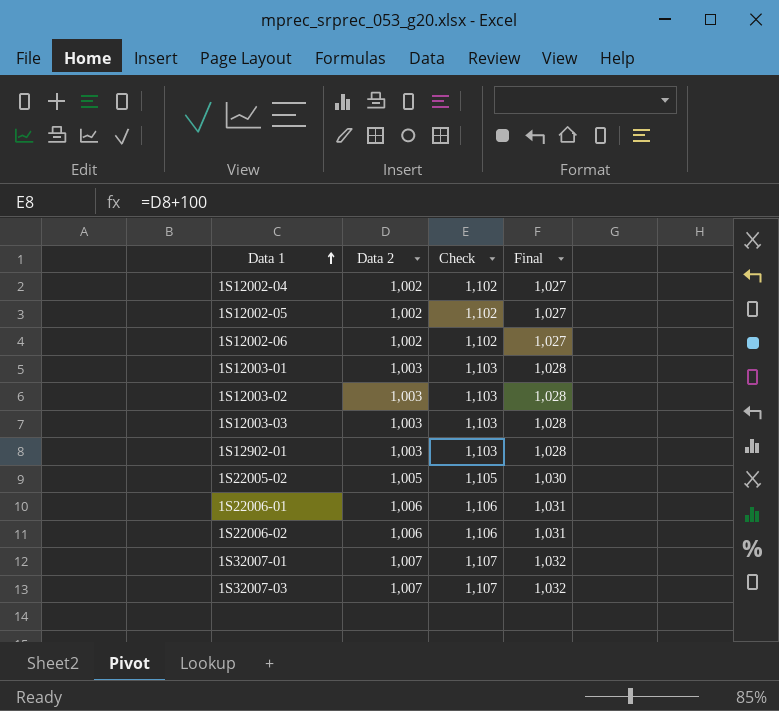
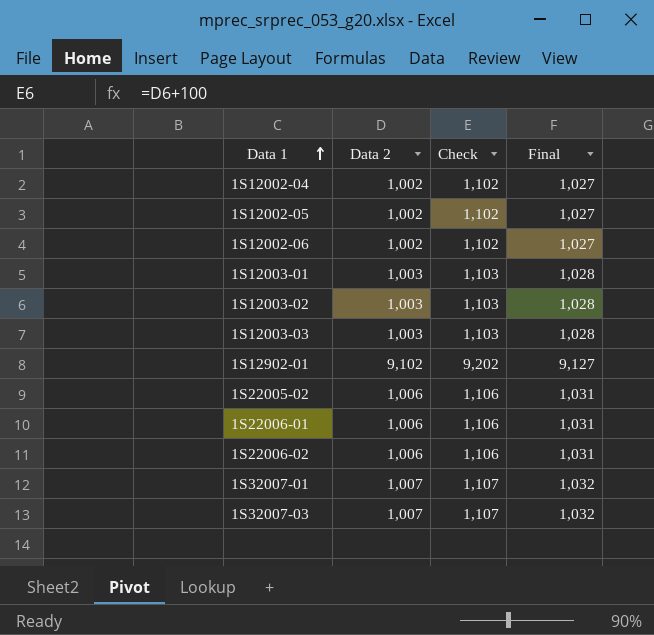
1S12902-01 | Data 2: 1,003 -> 9,102
1S12902-01 | Check: 1,103 -> 9,202
1S12902-01 | Final: 1,028 -> 9,127
1S22005-02 | Data 2: 1,005 -> 1,006
1S22005-02 | Check: 1,105 -> 1,106
1S22005-02 | Final: 1,030 -> 1,031

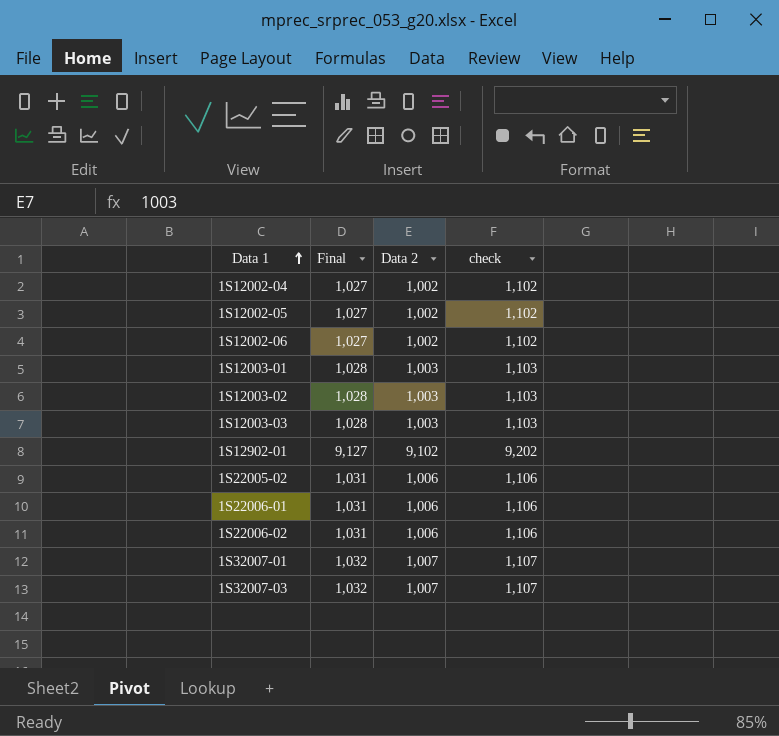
column Final | position: 4 -> 2
column name: Check -> check

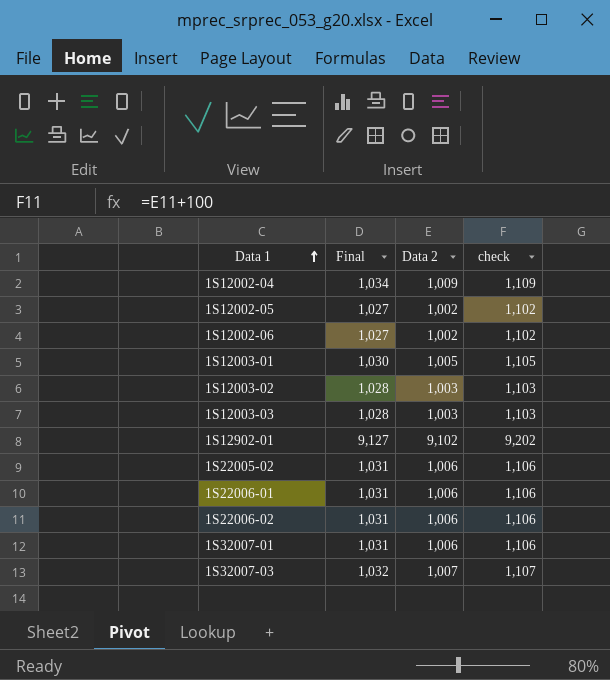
1S12002-04 | Final: 1,027 -> 1,034
1S12002-04 | Data 2: 1,002 -> 1,009
1S12002-04 | check: 1,102 -> 1,109
1S12003-01 | Final: 1,028 -> 1,030
1S12003-01 | Data 2: 1,003 -> 1,005
1S12003-01 | check: 1,103 -> 1,105
1S32007-01 | Final: 1,032 -> 1,031
1S32007-01 | Data 2: 1,007 -> 1,006
1S32007-01 | check: 1,107 -> 1,106

